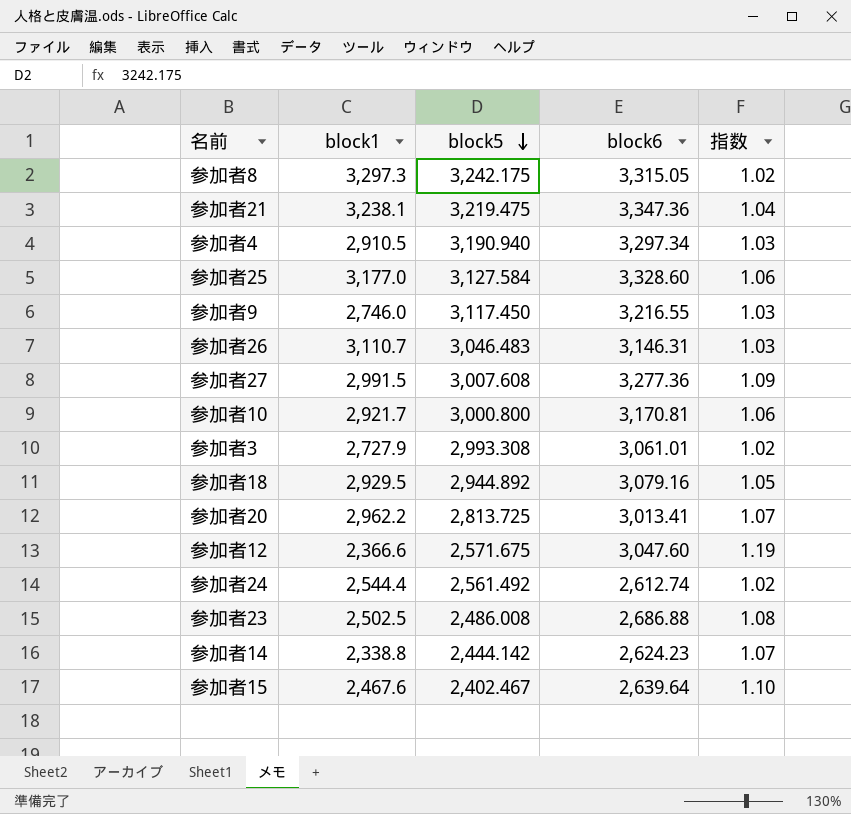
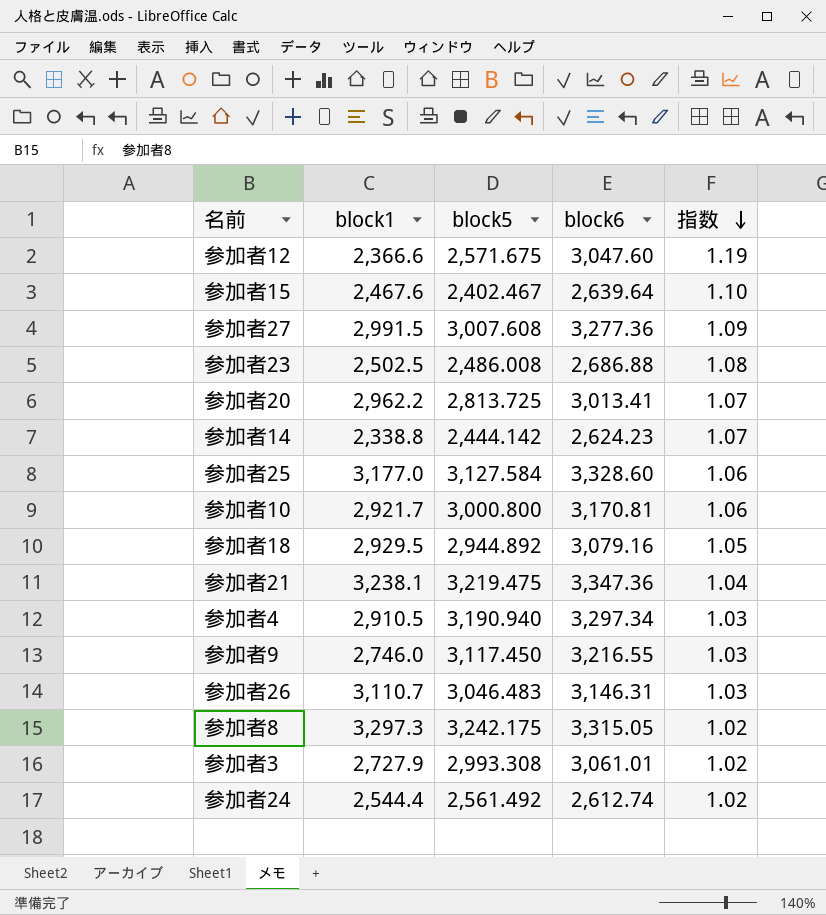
row order: block5 descending -> 指数 descending

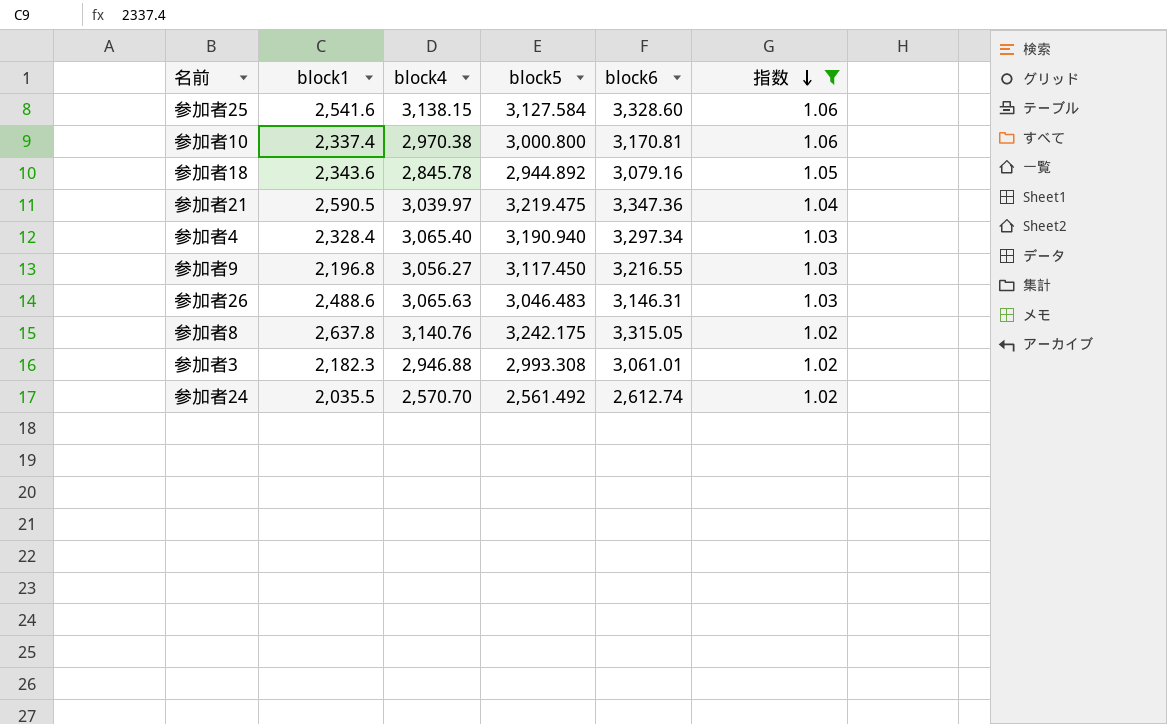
filter: none -> 指数 <= 1.06
column block4 | position: none -> 3
参加者25 | block1: 3,177.0 -> 2,541.6
参加者10 | block1: 2,921.7 -> 2,337.4
参加者18 | block1: 2,929.5 -> 2,343.6
参加者21 | block1: 3,238.1 -> 2,590.5
参加者4 | block1: 2,910.5 -> 2,328.4
参加者9 | block1: 2,746.0 -> 2,196.8
参加者26 | block1: 3,110.7 -> 2,488.6
参加者8 | block1: 3,297.3 -> 2,637.8
参加者3 | block1: 2,727.9 -> 2,182.3
参加者24 | block1: 2,544.4 -> 2,035.5

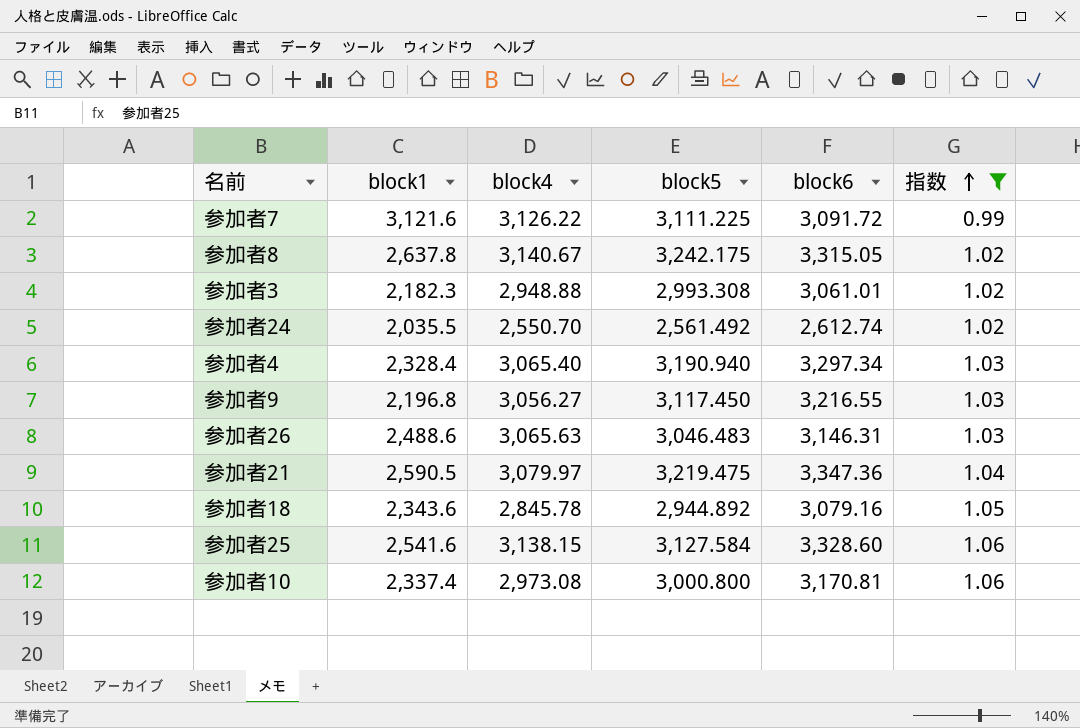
row order: 指数 descending -> 指数 ascending
row 参加者7: none -> 3,121.6 | 3,126.22 | 3,111.225 | 3,091.72 | 0.99
参加者8 | block4: 3,140.76 -> 3,140.67
参加者3 | block4: 2,946.88 -> 2,948.88
参加者24 | block4: 2,570.70 -> 2,550.70
参加者21 | block4: 3,039.97 -> 3,079.97
参加者10 | block4: 2,970.38 -> 2,973.08

